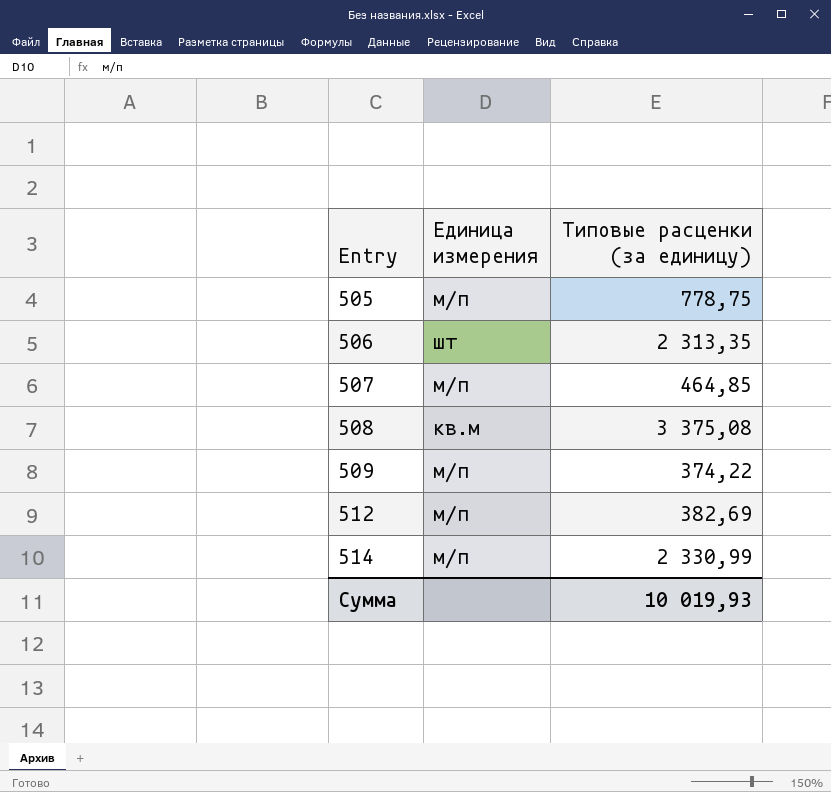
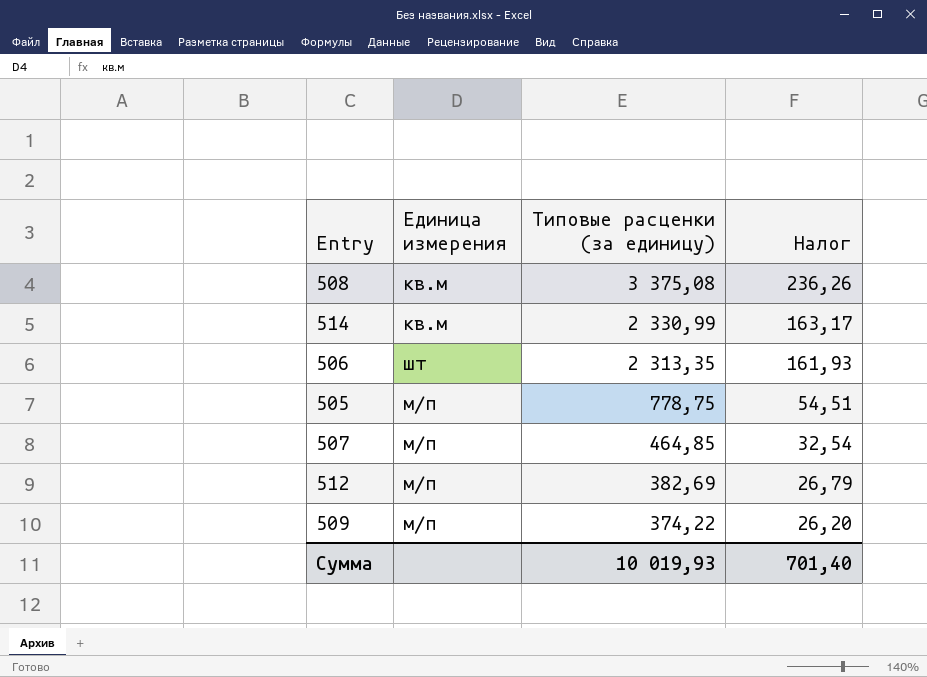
row order: Entry ascending -> Типовые расценки (за единицу) descending
column Налог | formula: none -> [Типовые расценки (за единицу)] * 0,07
514 | Единица измерения: м/п -> кв.м

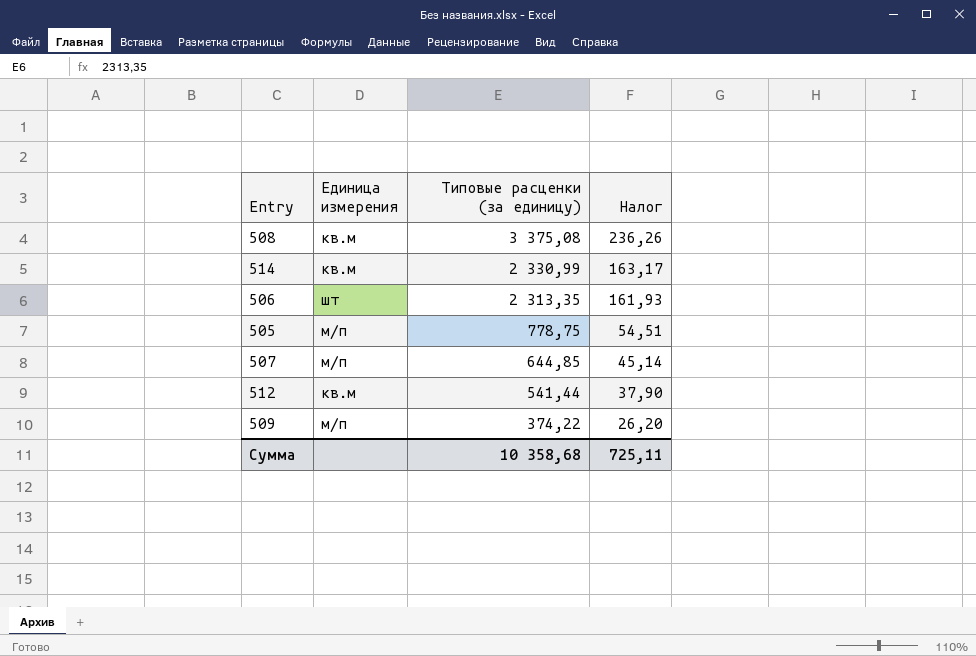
507 | Типовые расценки (за единицу): 464,85 -> 644,85
507 | Налог: 32,54 -> 45,14
512 | Единица измерения: м/п -> кв.м
512 | Типовые расценки (за единицу): 382,69 -> 541,44
512 | Налог: 26,79 -> 37,90
Сумма | Типовые расценки (за единицу): 10 019,93 -> 10 358,68
Сумма | Налог: 701,40 -> 725,11

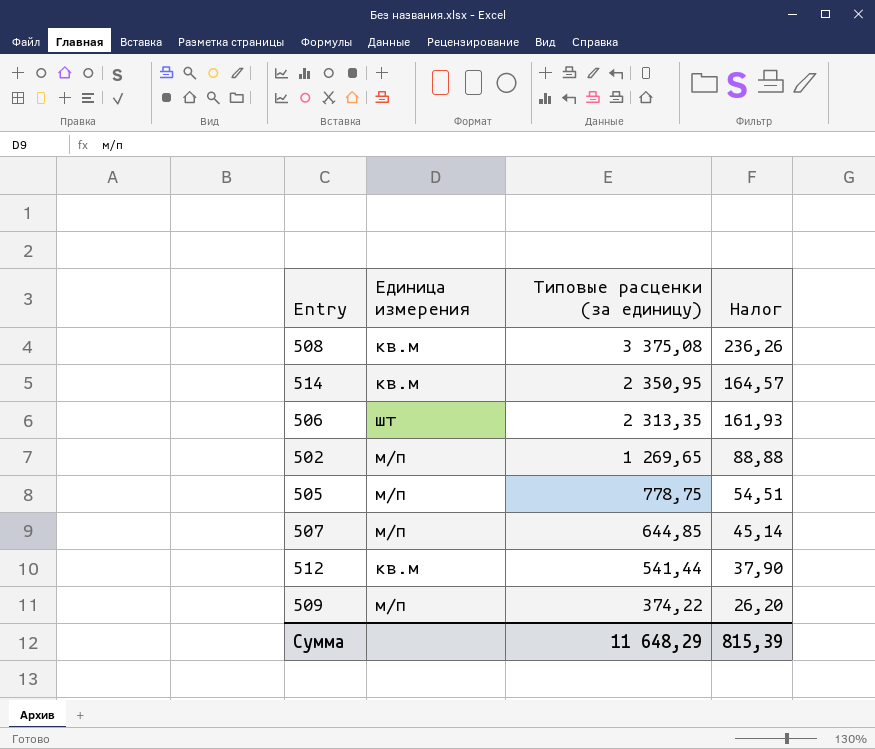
514 | Типовые расценки (за единицу): 2 330,99 -> 2 350,95
514 | Налог: 163,17 -> 164,57
row 502: none -> м/п | 1 269,65 | 88,88
Сумма | Типовые расценки (за единицу): 10 358,68 -> 11 648,29
Сумма | Налог: 725,11 -> 815,39

